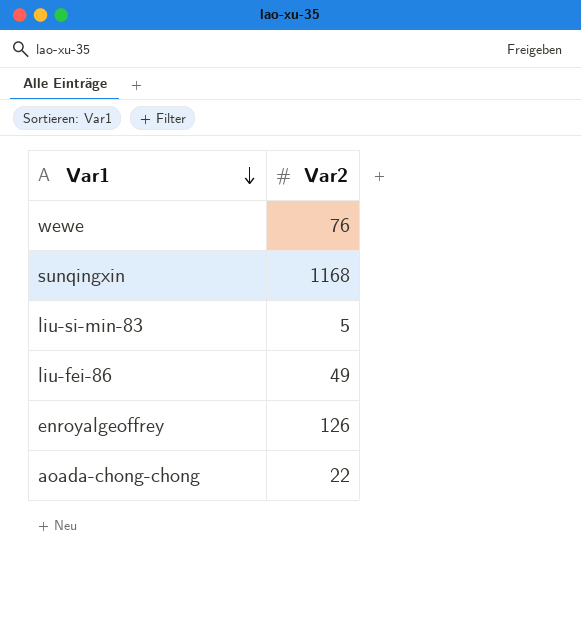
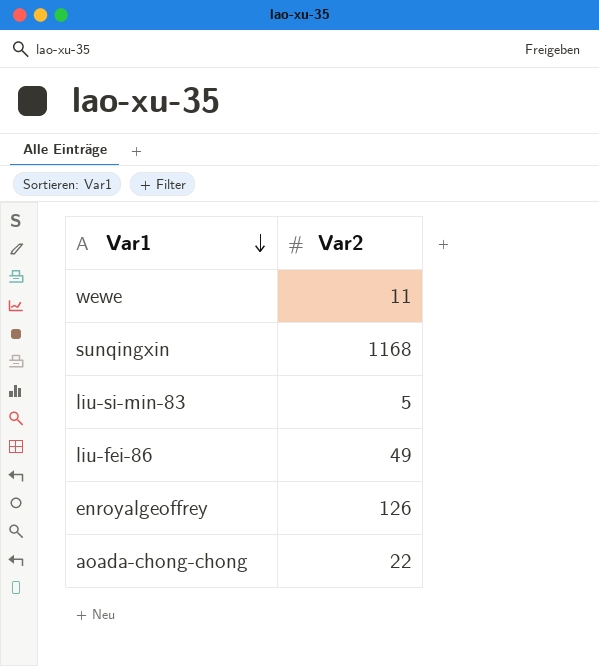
wewe | Var2: 76 -> 11

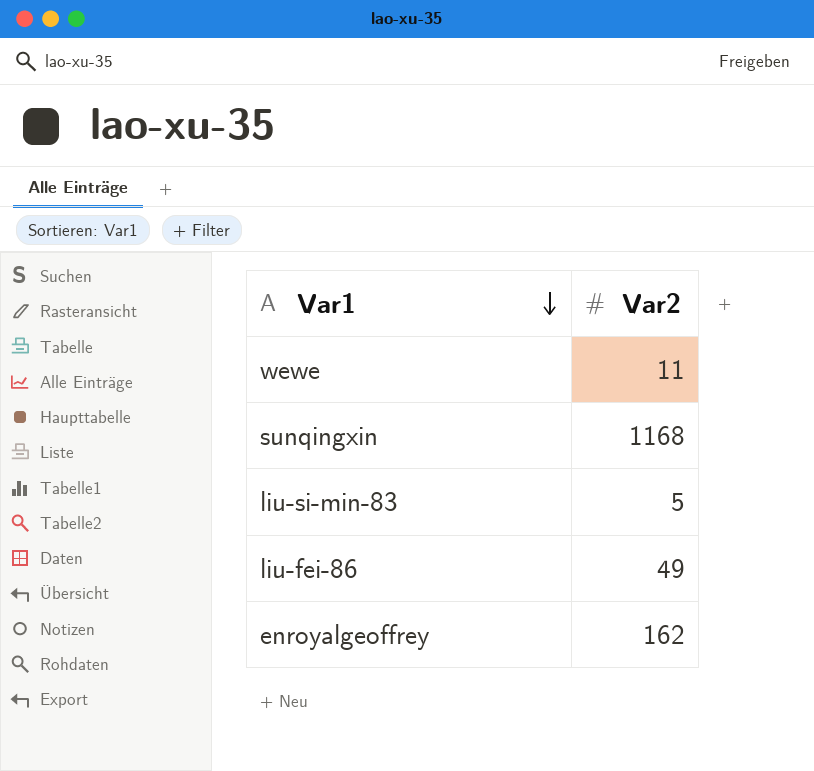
row aoada-chong-chong: 22 -> none
enroyalgeoffrey | Var2: 126 -> 162

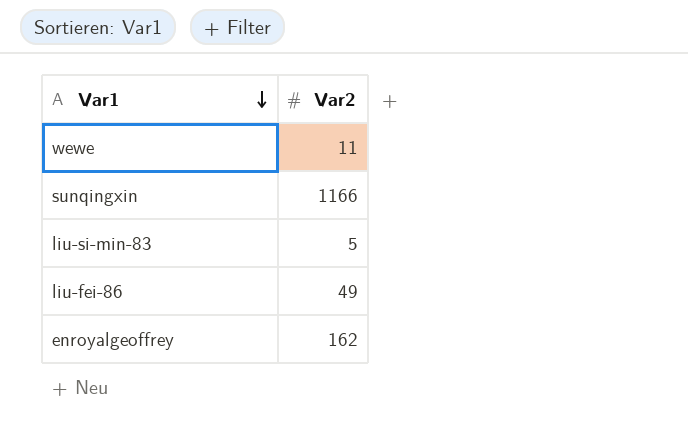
sunqingxin | Var2: 1168 -> 1166

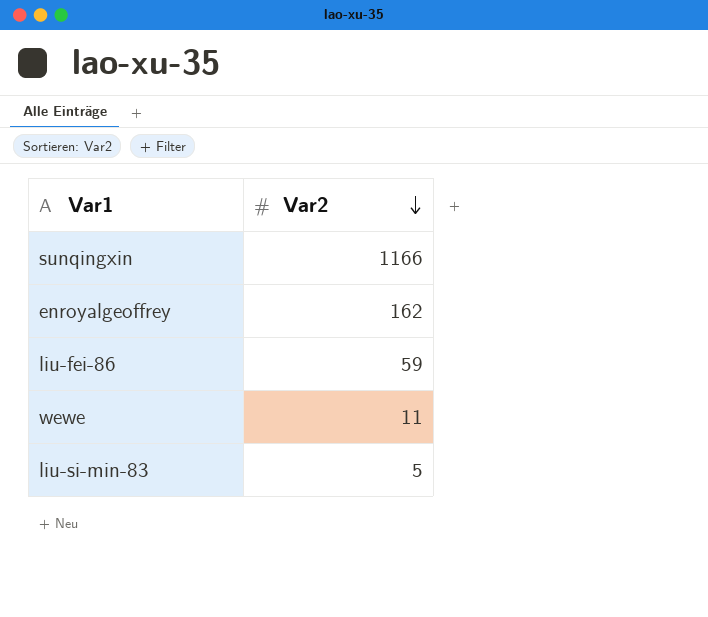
row order: Var1 descending -> Var2 descending
liu-fei-86 | Var2: 49 -> 59

